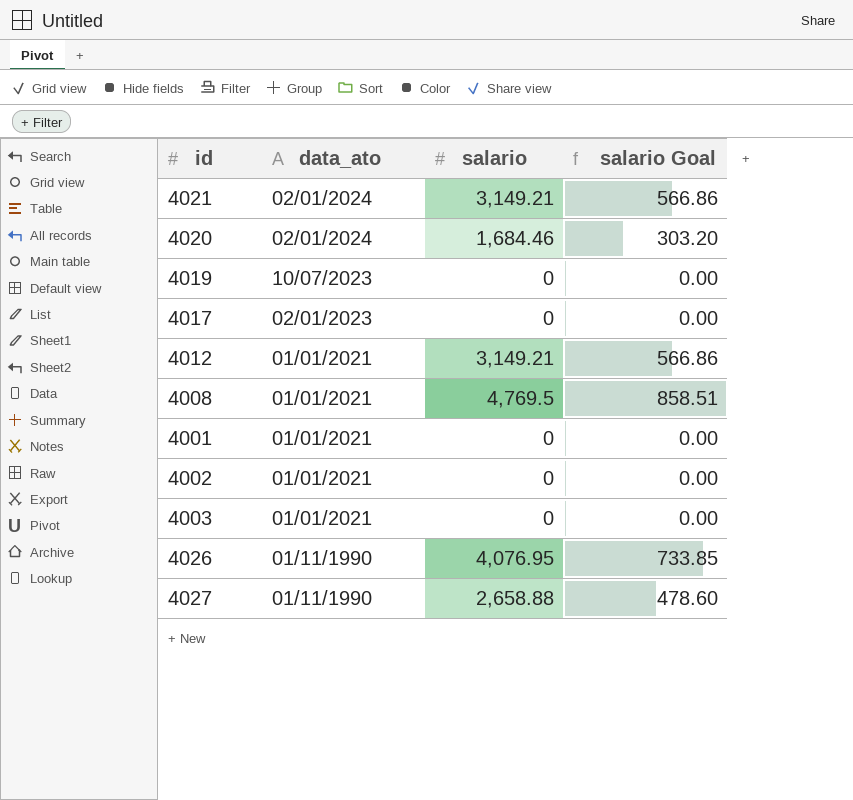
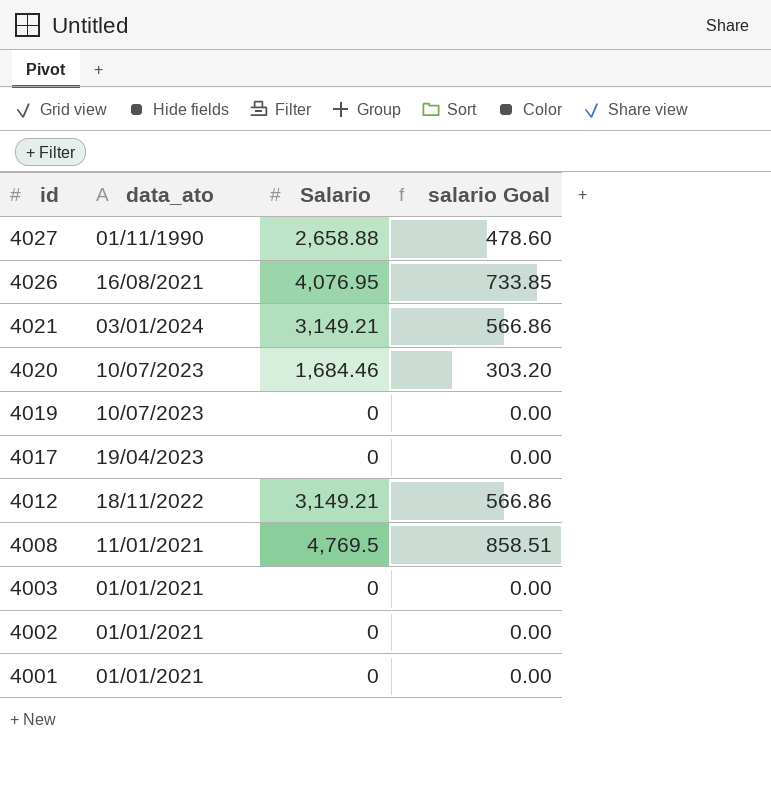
row order: data_ato descending -> id descending
column name: salario -> Salario
4026 | data_ato: 01/11/1990 -> 16/08/2021
4021 | data_ato: 02/01/2024 -> 03/01/2024
4020 | data_ato: 02/01/2024 -> 10/07/2023
4017 | data_ato: 02/01/2023 -> 19/04/2023
4012 | data_ato: 01/01/2021 -> 18/11/2022
4008 | data_ato: 01/01/2021 -> 11/01/2021

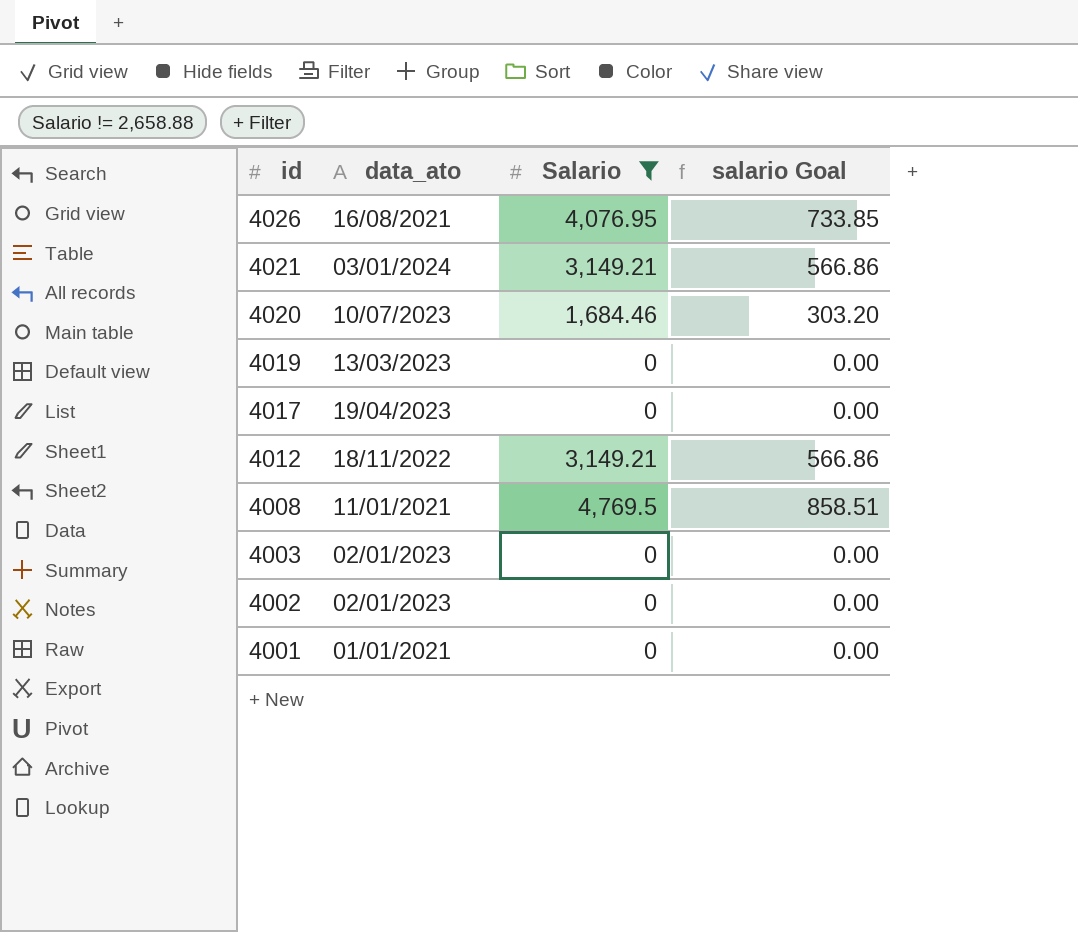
filter: none -> Salario != 2,658.88
4019 | data_ato: 10/07/2023 -> 13/03/2023
4003 | data_ato: 01/01/2021 -> 02/01/2023
4002 | data_ato: 01/01/2021 -> 02/01/2023

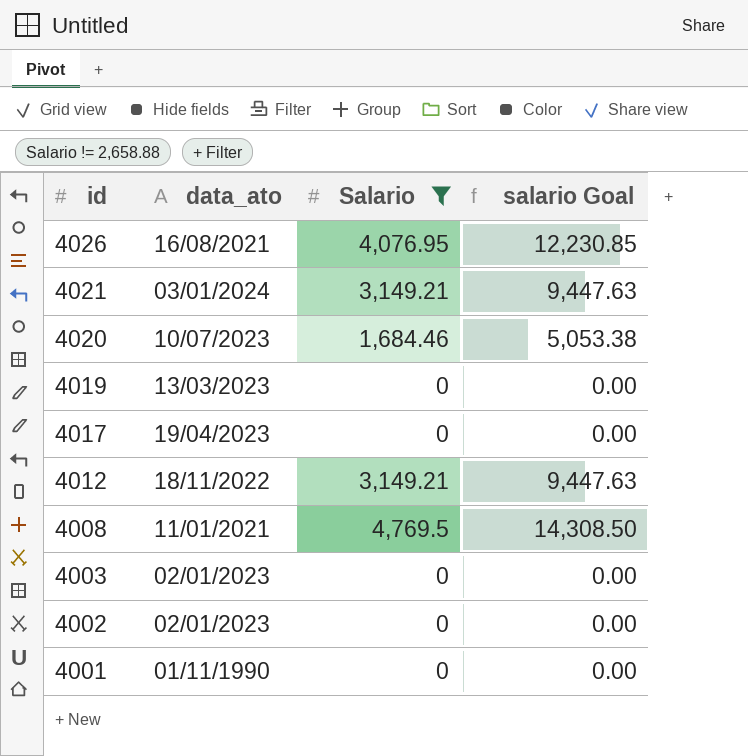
column salario Goal | formula: [Salario] * 0.18 -> [Salario] * 3
4001 | data_ato: 01/01/2021 -> 01/11/1990

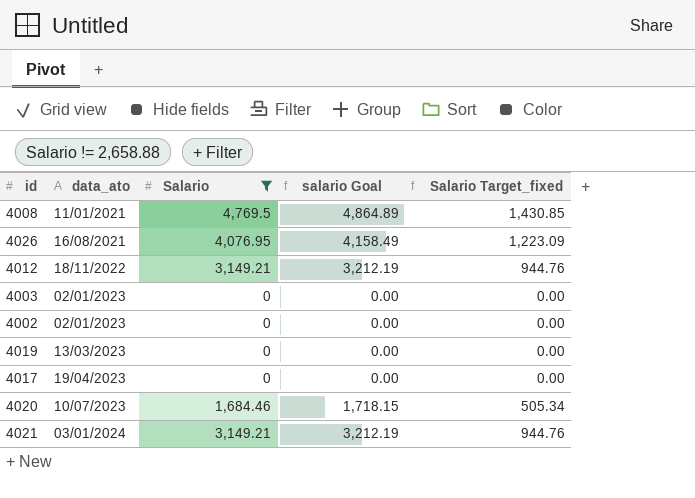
row order: id descending -> data_ato ascending
column salario Goal | formula: [Salario] * 3 -> [Salario] * 1.02
column Salario Target_fixed | formula: none -> [Salario] * 0.3
row 4001: 01/11/1990 | 0 | 0.00 -> none

